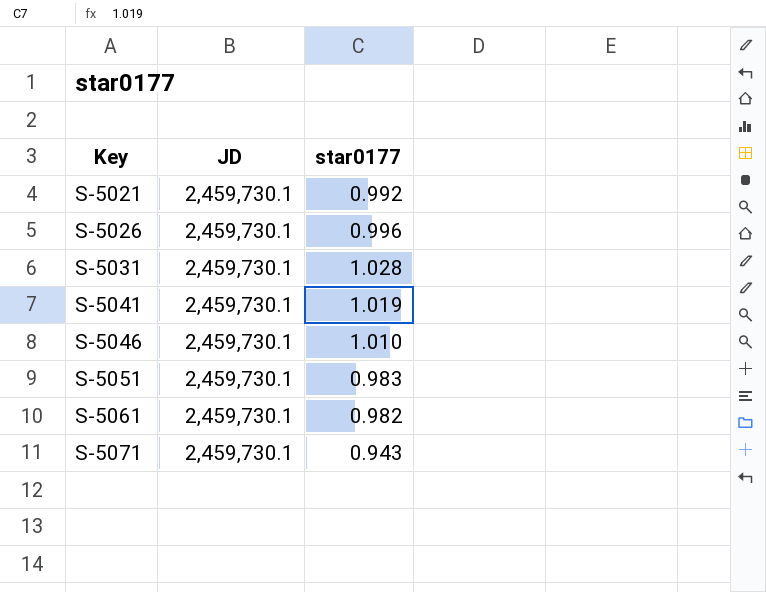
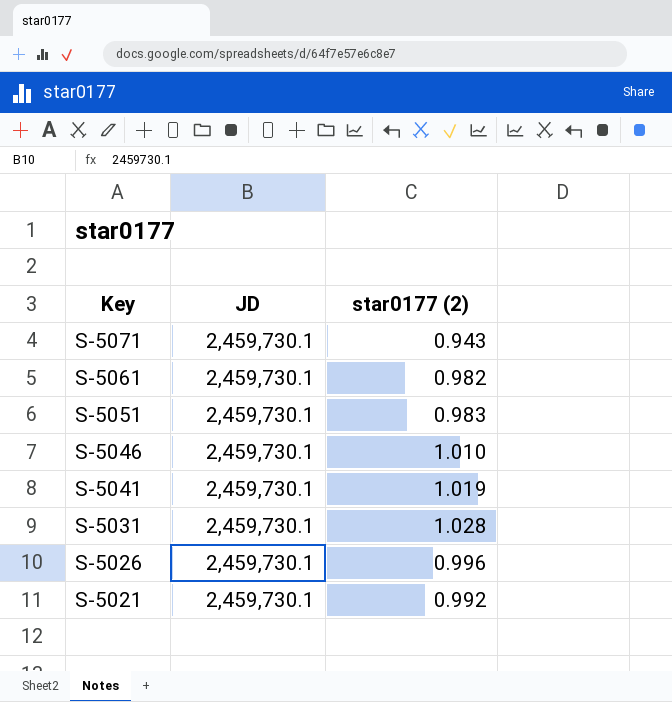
row order: Key ascending -> Key descending
column name: star0177 -> star0177 (2)

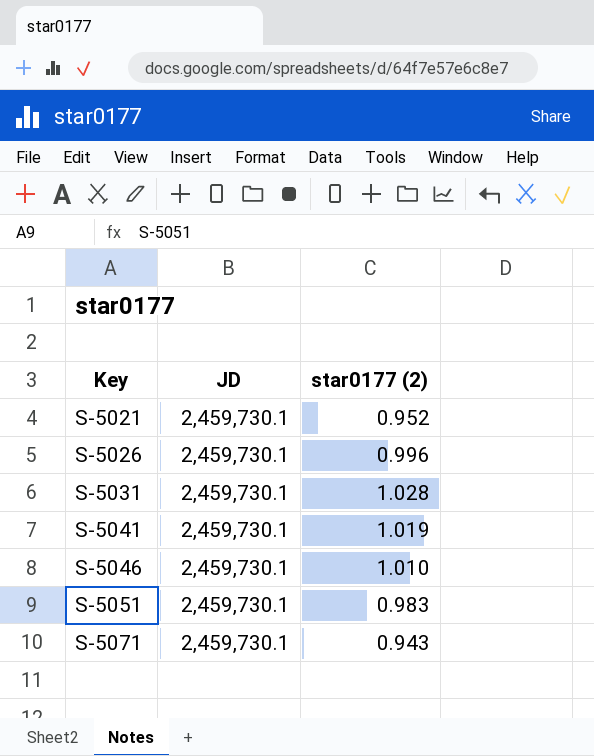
row order: Key descending -> Key ascending
row S-5061: 2,459,730.1 | 0.982 -> none
S-5021 | star0177 (2): 0.992 -> 0.952

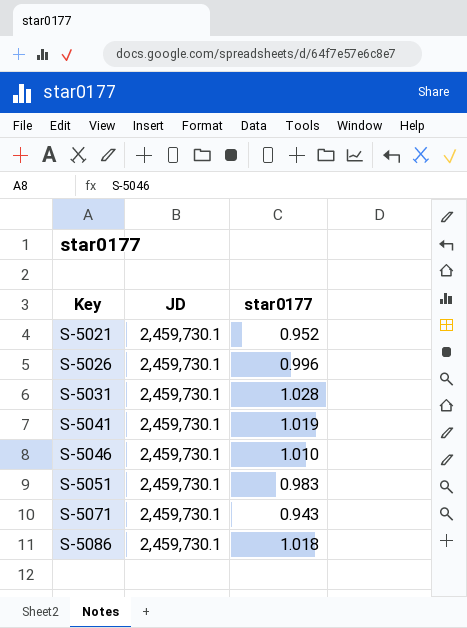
column name: star0177 (2) -> star0177
row S-5086: none -> 2,459,730.1 | 1.018

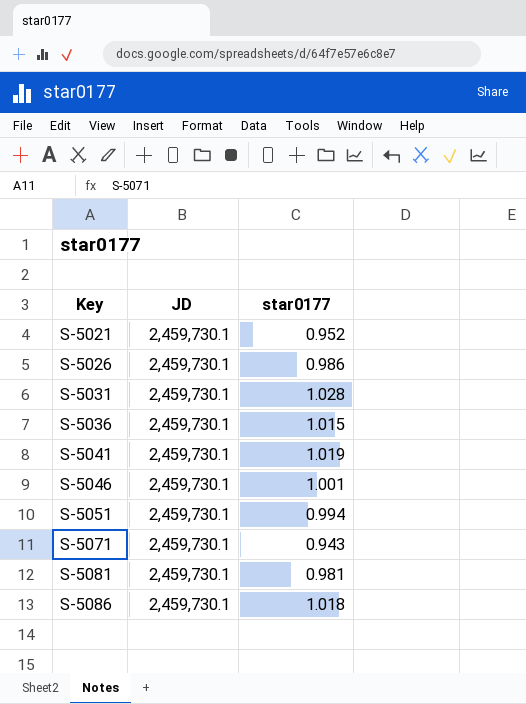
S-5026 | star0177: 0.996 -> 0.986
row S-5036: none -> 2,459,730.1 | 1.015
S-5046 | star0177: 1.010 -> 1.001
S-5051 | star0177: 0.983 -> 0.994
row S-5081: none -> 2,459,730.1 | 0.981

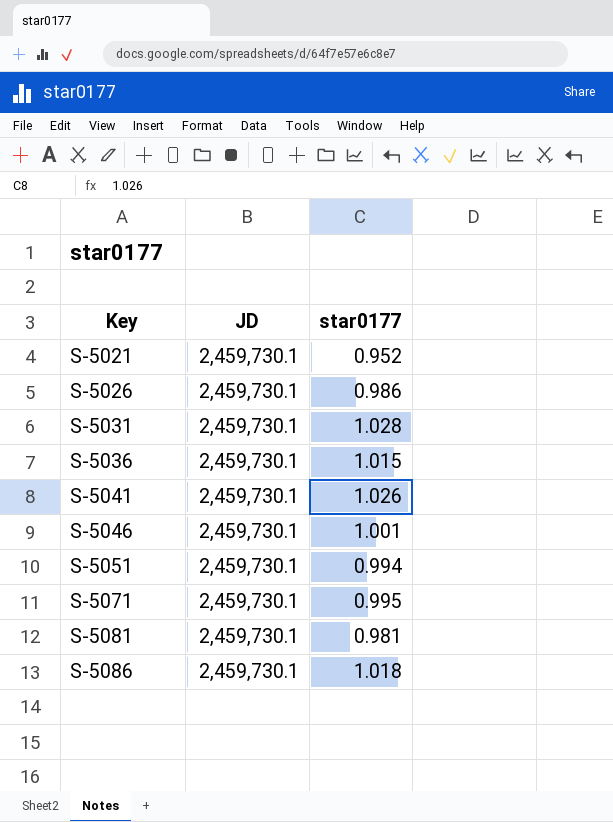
S-5041 | star0177: 1.019 -> 1.026
S-5071 | star0177: 0.943 -> 0.995

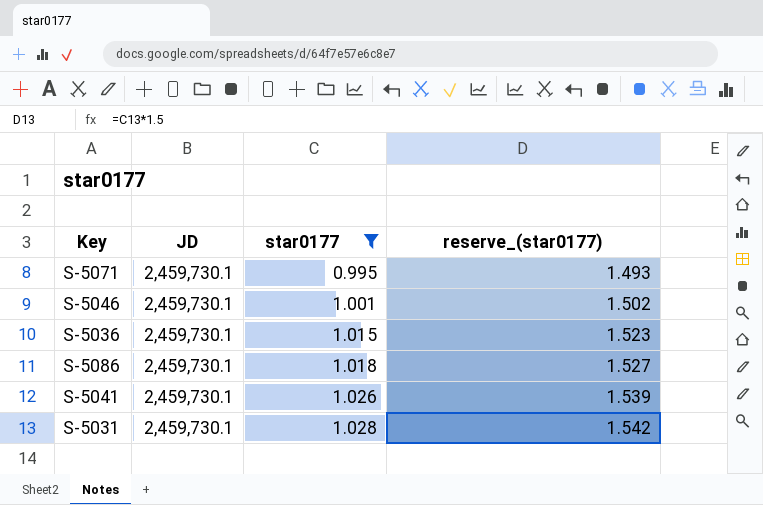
filter: none -> star0177 >= 0.995
row order: Key ascending -> star0177 ascending
column reserve_(star0177) | formula: none -> [star0177] * 1.5

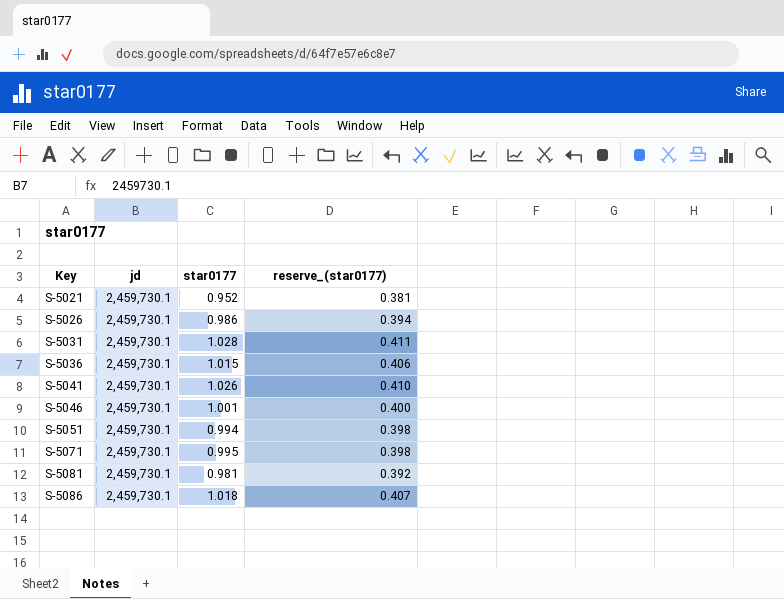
filter: star0177 >= 0.995 -> none
row order: star0177 ascending -> Key ascending
column name: JD -> jd
column reserve_(star0177) | formula: [star0177] * 1.5 -> [star0177] * 0.4

